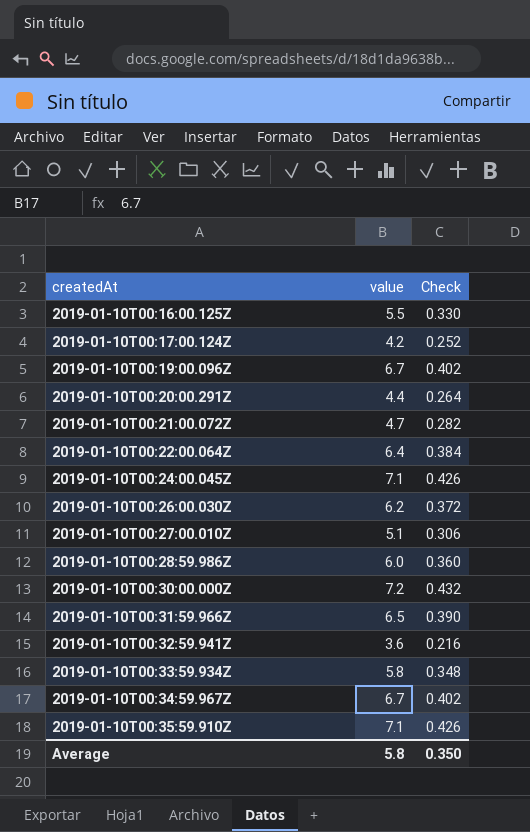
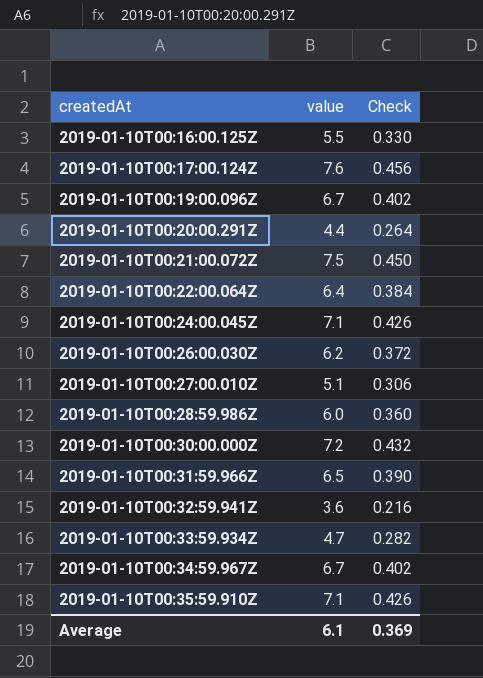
2019-01-10T00:17:00.124Z | value: 4.2 -> 7.6
2019-01-10T00:17:00.124Z | Check: 0.252 -> 0.456
2019-01-10T00:21:00.072Z | value: 4.7 -> 7.5
2019-01-10T00:21:00.072Z | Check: 0.282 -> 0.450
2019-01-10T00:33:59.934Z | value: 5.8 -> 4.7
2019-01-10T00:33:59.934Z | Check: 0.348 -> 0.282
Average | value: 5.8 -> 6.1
Average | Check: 0.350 -> 0.369

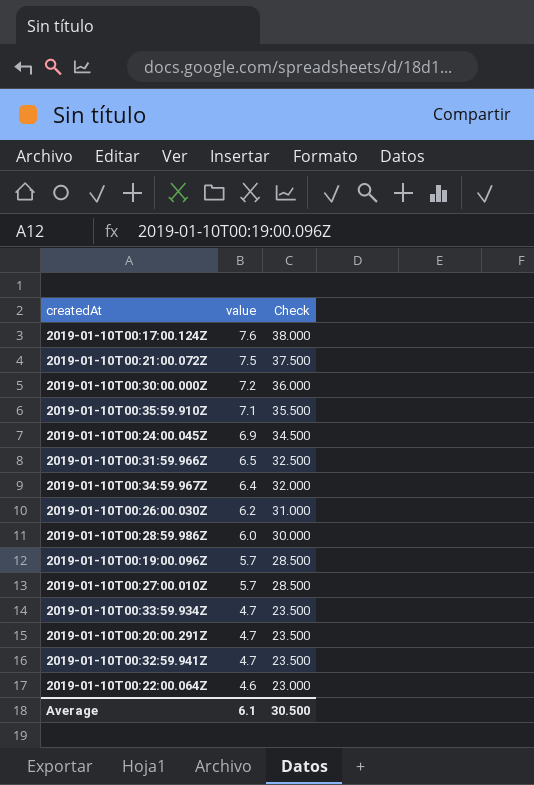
row order: createdAt ascending -> value descending
column Check | formula: [value] * 0.06 -> [value] * 5
row 2019-01-10T00:16:00.125Z: 5.5 | 0.330 -> none
2019-01-10T00:24:00.045Z | value: 7.1 -> 6.9
2019-01-10T00:34:59.967Z | value: 6.7 -> 6.4
2019-01-10T00:19:00.096Z | value: 6.7 -> 5.7
2019-01-10T00:27:00.010Z | value: 5.1 -> 5.7
2019-01-10T00:20:00.291Z | value: 4.4 -> 4.7
2019-01-10T00:32:59.941Z | value: 3.6 -> 4.7
2019-01-10T00:22:00.064Z | value: 6.4 -> 4.6
Average | Check: 0.369 -> 30.500

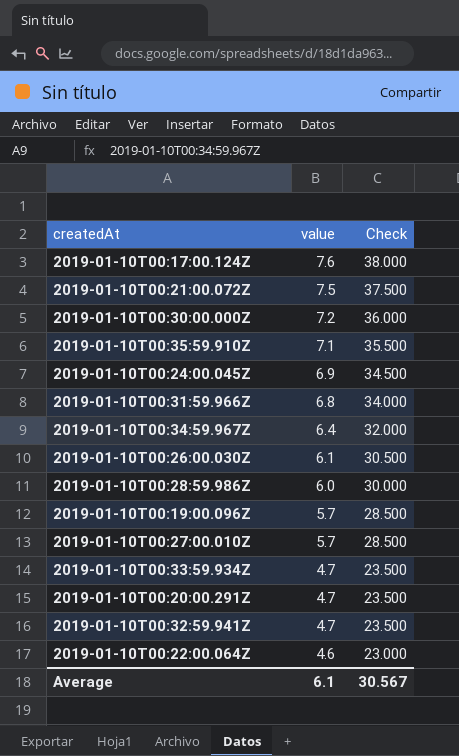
2019-01-10T00:31:59.966Z | value: 6.5 -> 6.8
2019-01-10T00:31:59.966Z | Check: 32.500 -> 34.000
2019-01-10T00:26:00.030Z | value: 6.2 -> 6.1
2019-01-10T00:26:00.030Z | Check: 31.000 -> 30.500
Average | Check: 30.500 -> 30.567

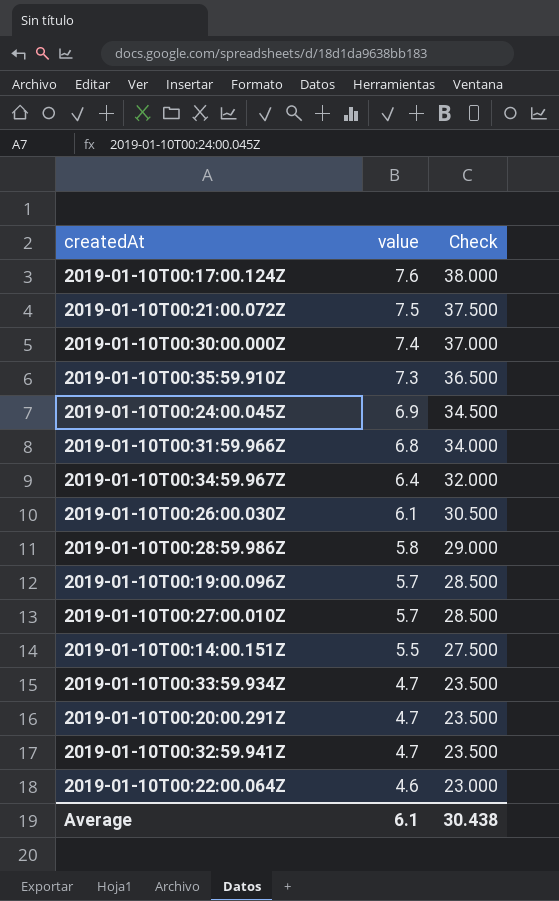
2019-01-10T00:30:00.000Z | value: 7.2 -> 7.4
2019-01-10T00:30:00.000Z | Check: 36.000 -> 37.000
2019-01-10T00:35:59.910Z | value: 7.1 -> 7.3
2019-01-10T00:35:59.910Z | Check: 35.500 -> 36.500
2019-01-10T00:28:59.986Z | value: 6.0 -> 5.8
2019-01-10T00:28:59.986Z | Check: 30.000 -> 29.000
row 2019-01-10T00:14:00.151Z: none -> 5.5 | 27.500
Average | Check: 30.567 -> 30.438

